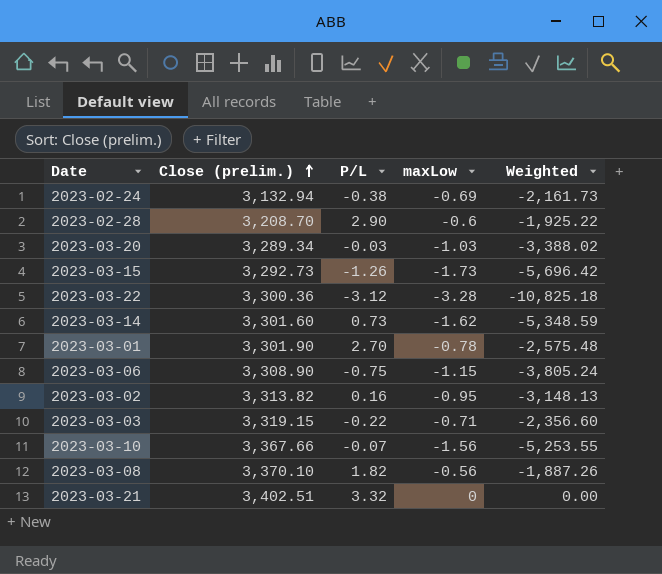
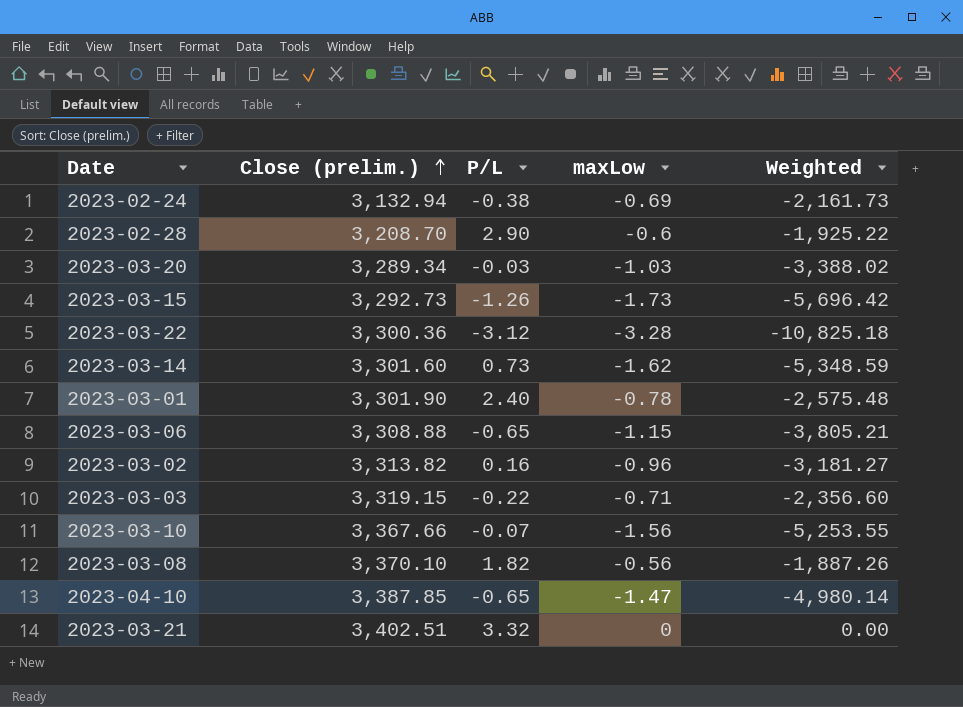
2023-03-01 | P/L: 2.70 -> 2.40
2023-03-06 | Close (prelim.): 3,308.90 -> 3,308.88
2023-03-06 | P/L: -0.75 -> -0.65
2023-03-06 | Weighted: -3,805.24 -> -3,805.21
2023-03-02 | maxLow: -0.95 -> -0.96
2023-03-02 | Weighted: -3,148.13 -> -3,181.27
row 2023-04-10: none -> 3,387.85 | -0.65 | -1.47 | -4,980.14

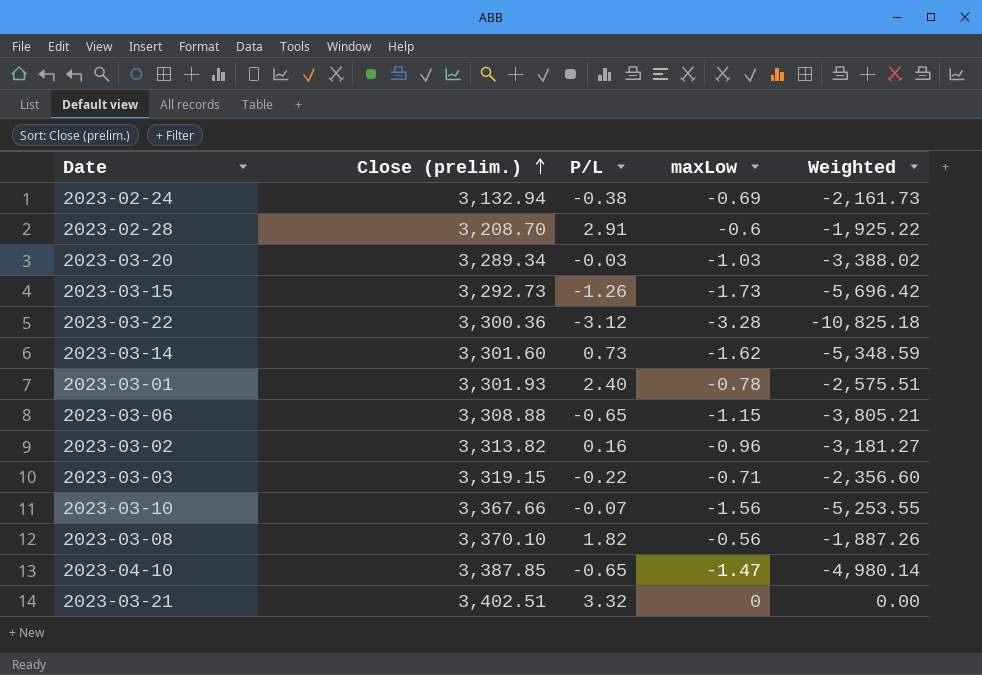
2023-02-28 | P/L: 2.90 -> 2.91
2023-03-01 | Close (prelim.): 3,301.90 -> 3,301.93
2023-03-01 | Weighted: -2,575.48 -> -2,575.51

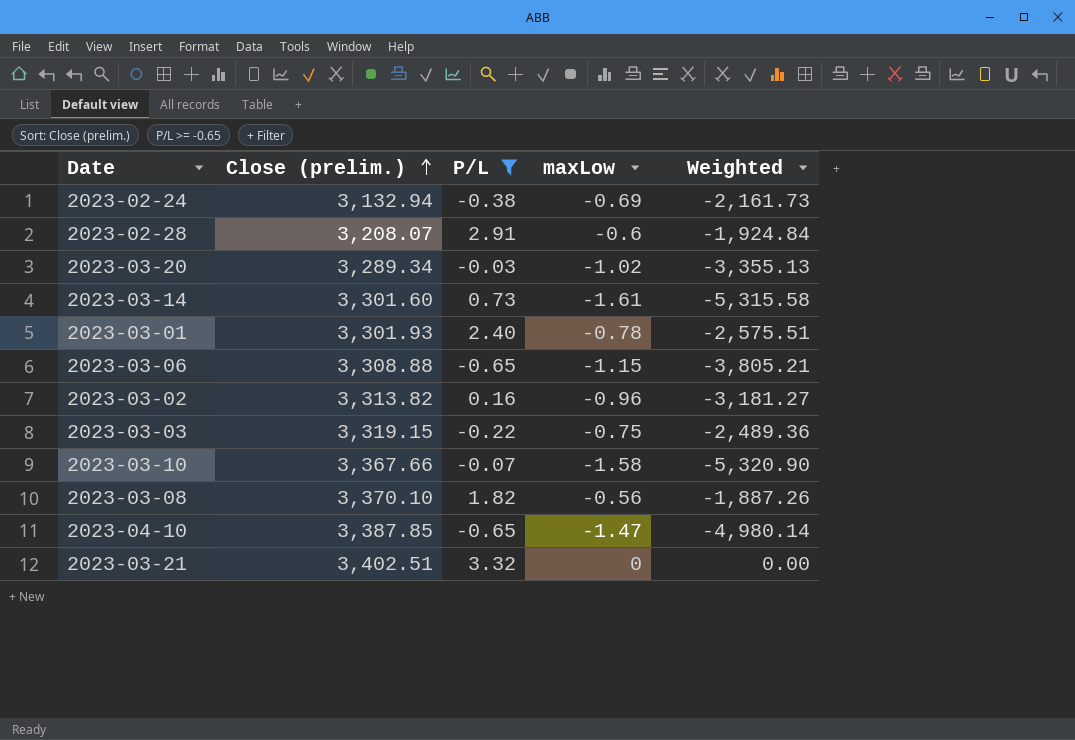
filter: none -> P/L >= -0.65
2023-02-28 | Close (prelim.): 3,208.70 -> 3,208.07
2023-02-28 | Weighted: -1,925.22 -> -1,924.84
2023-03-20 | maxLow: -1.03 -> -1.02
2023-03-20 | Weighted: -3,388.02 -> -3,355.13
2023-03-14 | maxLow: -1.62 -> -1.61
2023-03-14 | Weighted: -5,348.59 -> -5,315.58
2023-03-03 | maxLow: -0.71 -> -0.75
2023-03-03 | Weighted: -2,356.60 -> -2,489.36
2023-03-10 | maxLow: -1.56 -> -1.58
2023-03-10 | Weighted: -5,253.55 -> -5,320.90

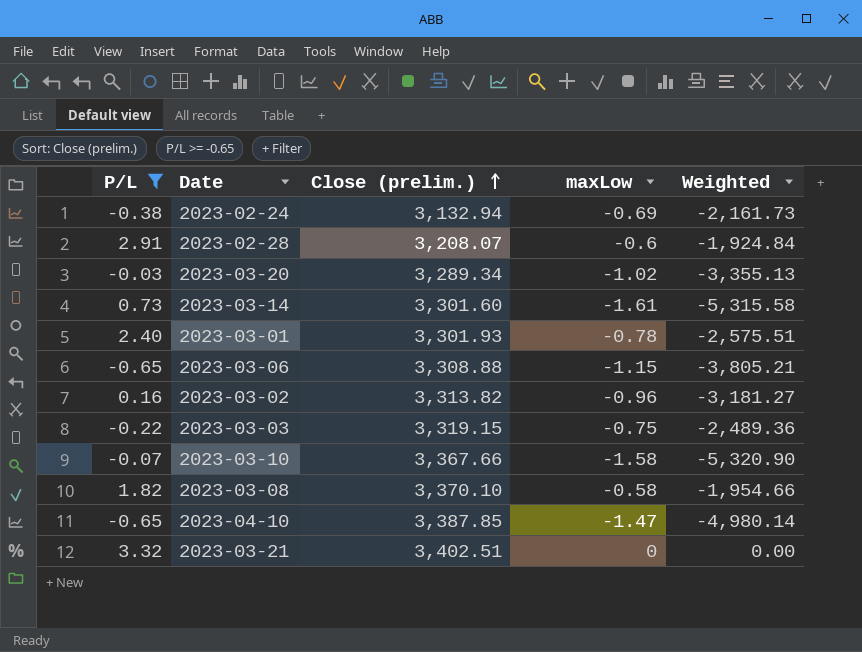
column P/L | position: 3 -> 1
2023-03-08 | maxLow: -0.56 -> -0.58
2023-03-08 | Weighted: -1,887.26 -> -1,954.66

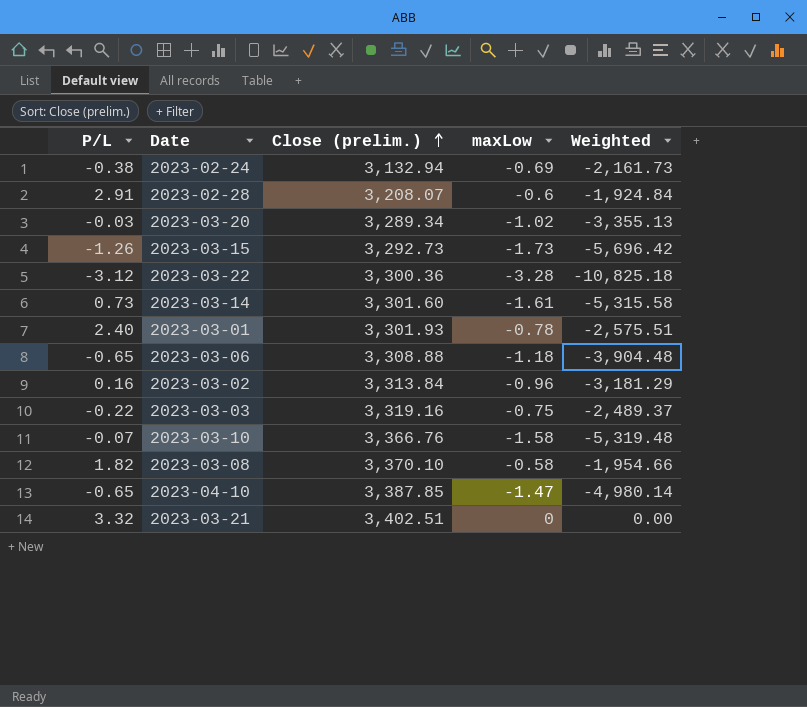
filter: P/L >= -0.65 -> none
2023-03-06 | maxLow: -1.15 -> -1.18
2023-03-06 | Weighted: -3,805.21 -> -3,904.48
2023-03-02 | Close (prelim.): 3,313.82 -> 3,313.84
2023-03-02 | Weighted: -3,181.27 -> -3,181.29
2023-03-03 | Close (prelim.): 3,319.15 -> 3,319.16
2023-03-03 | Weighted: -2,489.36 -> -2,489.37
2023-03-10 | Close (prelim.): 3,367.66 -> 3,366.76
2023-03-10 | Weighted: -5,320.90 -> -5,319.48

